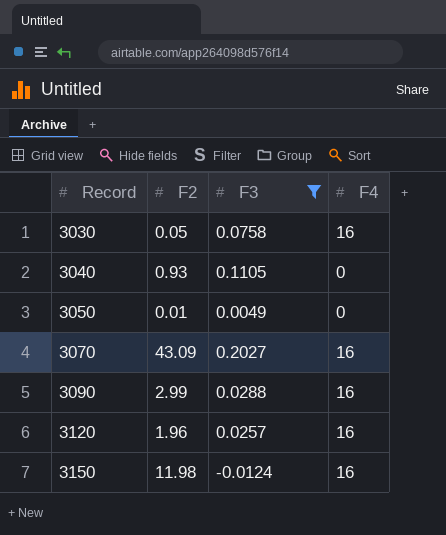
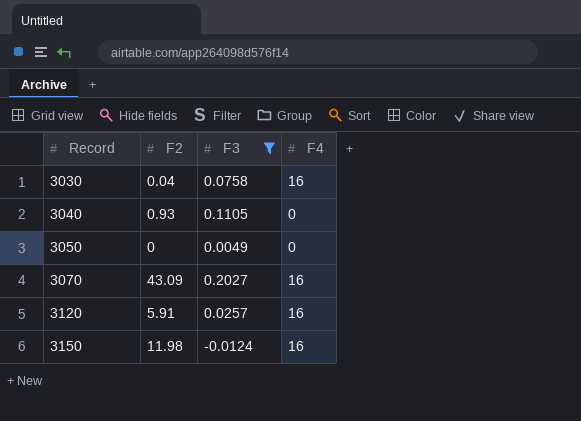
row 3090: 2.99 | 0.0288 | 16 -> none
3030 | F2: 0.05 -> 0.04
3050 | F2: 0.01 -> 0
3120 | F2: 1.96 -> 5.91

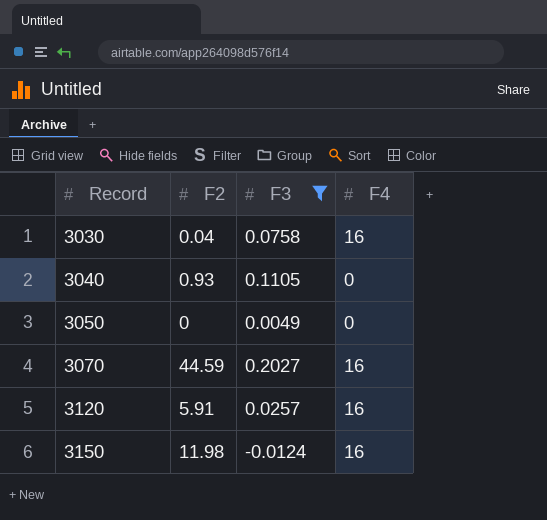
3070 | F2: 43.09 -> 44.59

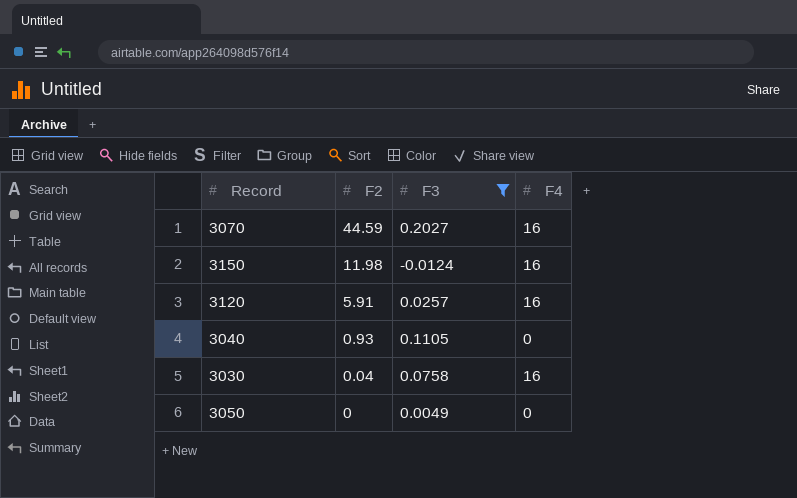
row order: Record ascending -> F2 descending

